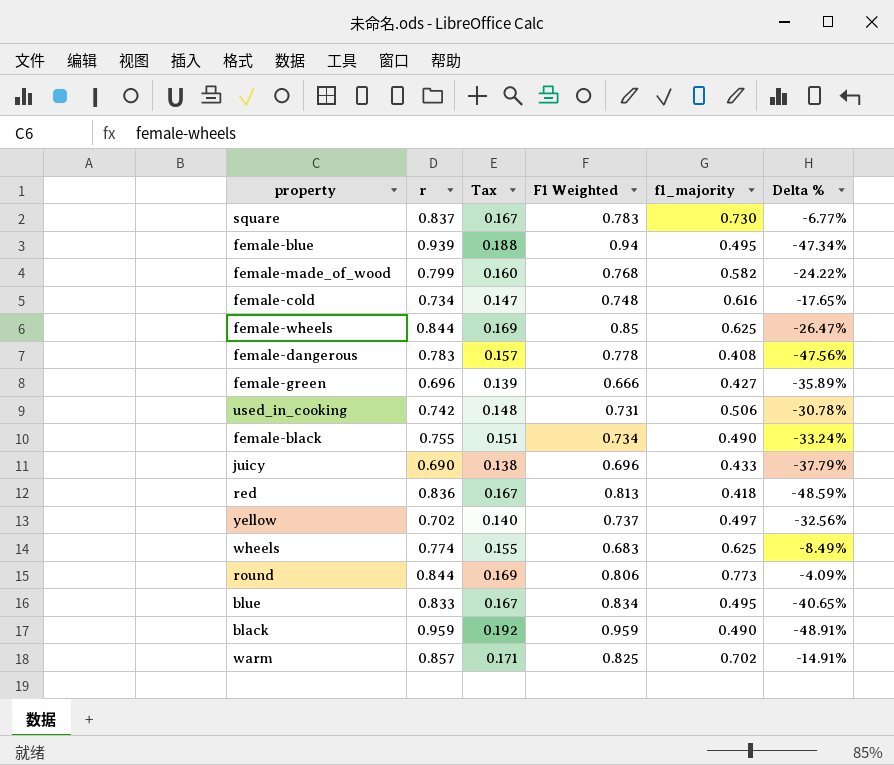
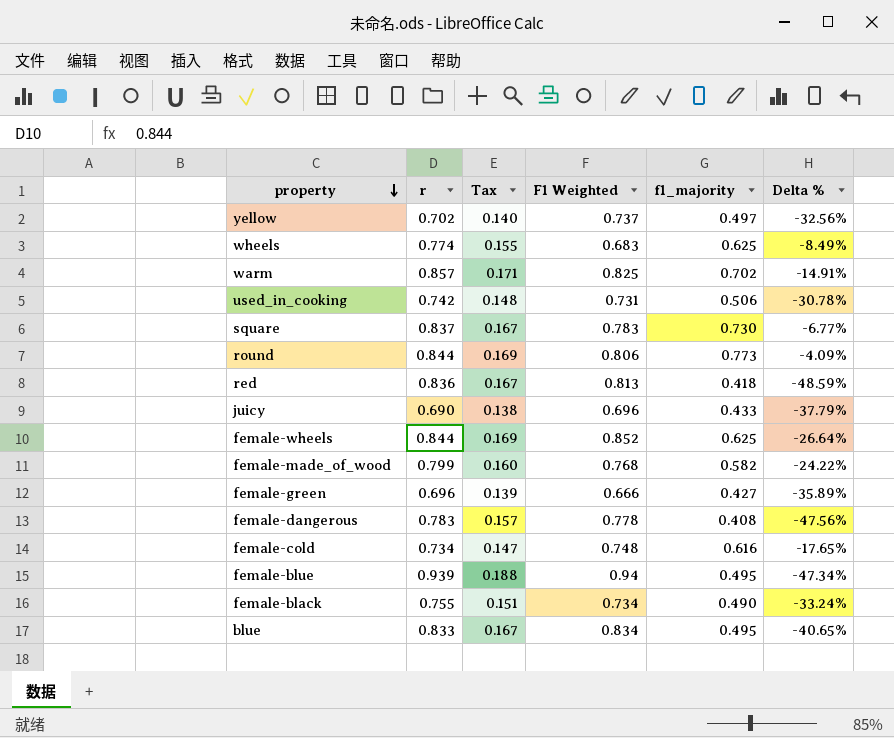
row order: none -> property descending
row black: 0.959 | 0.192 | 0.959 | 0.490 | -48.91% -> none
female-wheels | F1 Weighted: 0.85 -> 0.852
female-wheels | Delta %: -26.47% -> -26.64%

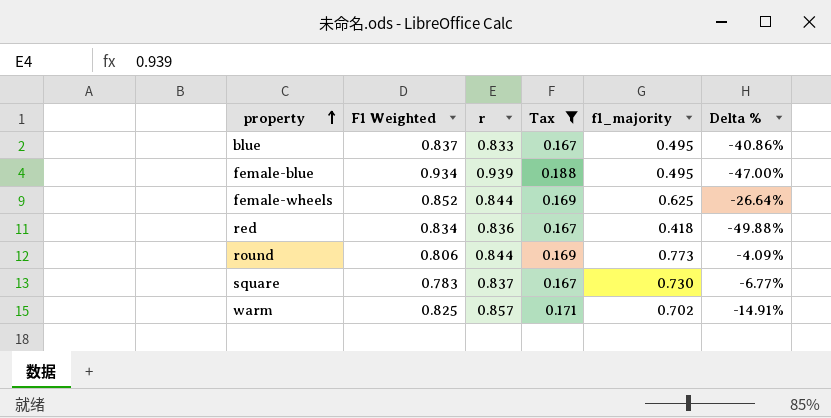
filter: none -> Tax >= 0.167
row order: property descending -> property ascending
column F1 Weighted | position: 4 -> 2
blue | F1 Weighted: 0.834 -> 0.837
blue | Delta %: -40.65% -> -40.86%
female-blue | F1 Weighted: 0.94 -> 0.934
female-blue | Delta %: -47.34% -> -47.00%
red | F1 Weighted: 0.813 -> 0.834
red | Delta %: -48.59% -> -49.88%

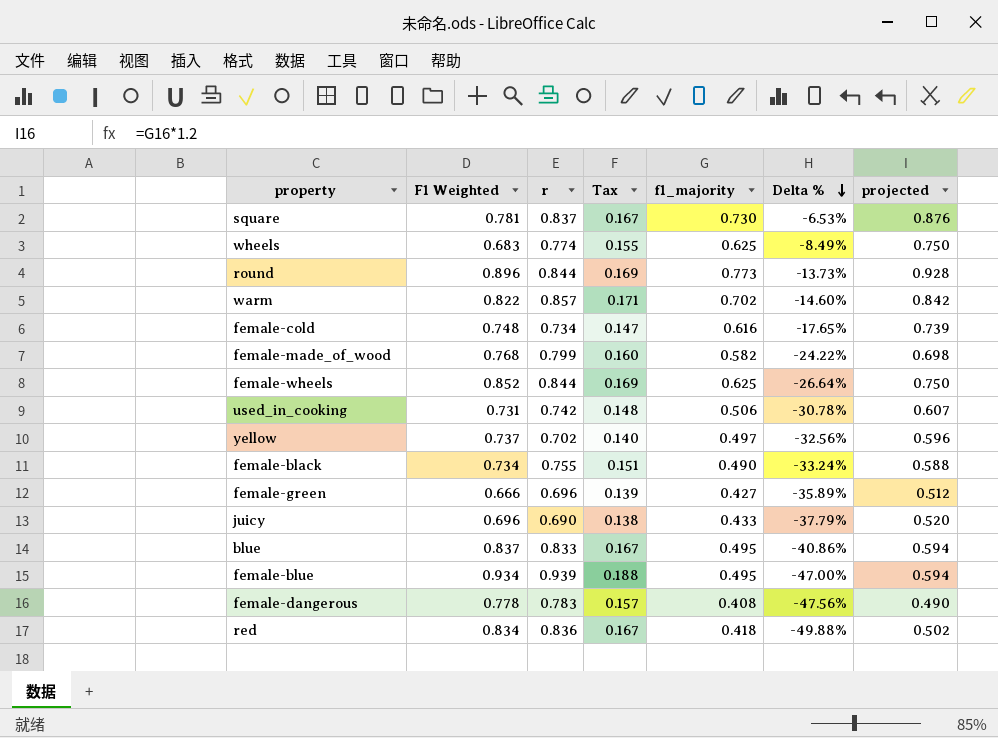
filter: Tax >= 0.167 -> none
row order: property ascending -> Delta % descending
column projected | formula: none -> [f1_majority] * 1.2
square | F1 Weighted: 0.783 -> 0.781
square | Delta %: -6.77% -> -6.53%
round | F1 Weighted: 0.806 -> 0.896
round | Delta %: -4.09% -> -13.73%
warm | F1 Weighted: 0.825 -> 0.822
warm | Delta %: -14.91% -> -14.60%

